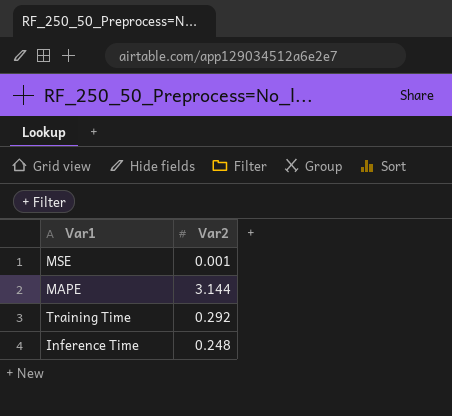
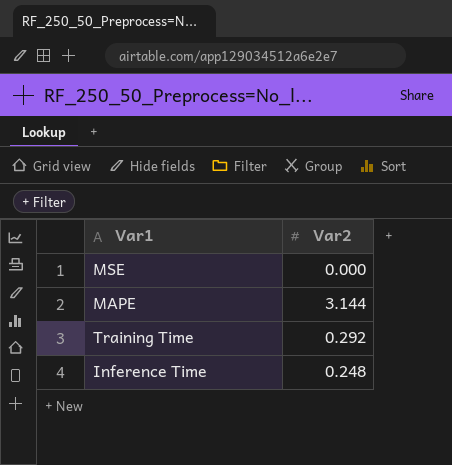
MSE | Var2: 0.001 -> 0.000

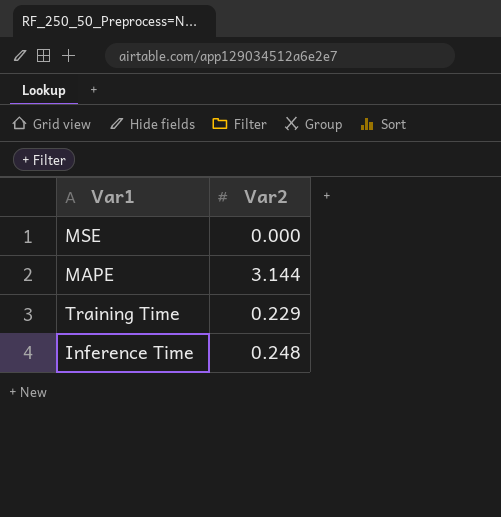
Training Time | Var2: 0.292 -> 0.229

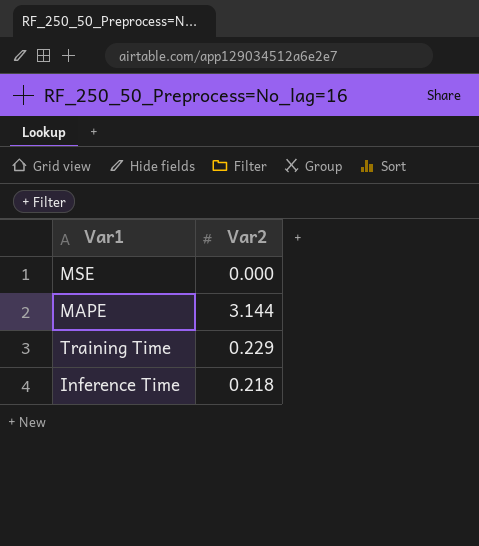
Inference Time | Var2: 0.248 -> 0.218

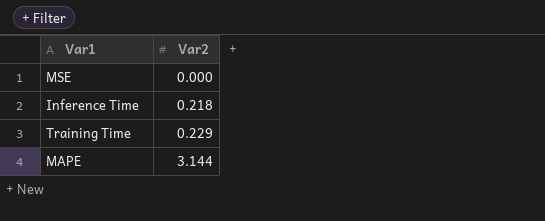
row order: none -> Var2 ascending

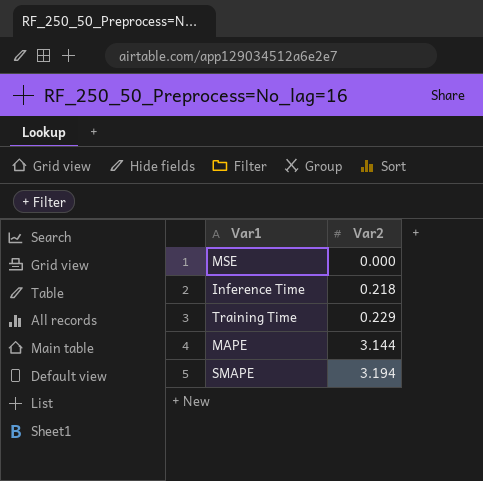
row SMAPE: none -> 3.194

